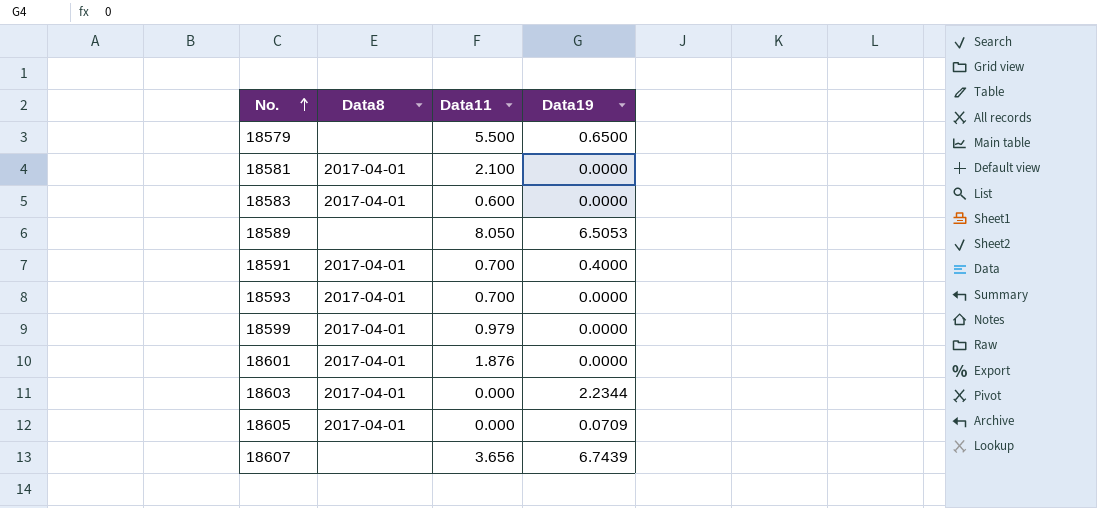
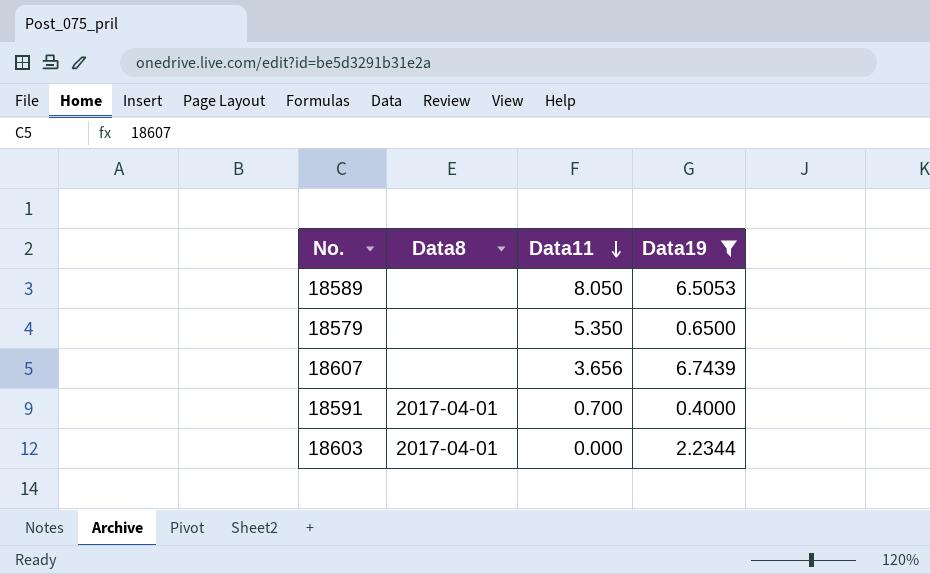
filter: none -> Data19 >= 0.4000
row order: No. ascending -> Data11 descending
18579 | Data11: 5.500 -> 5.350

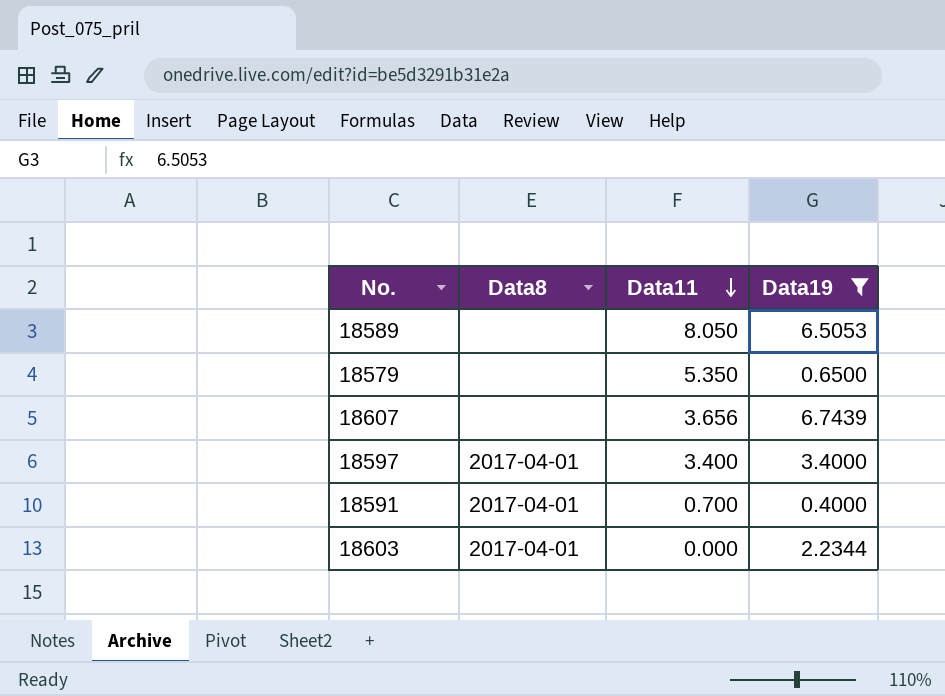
row 18597: none -> 2017-04-01 | 3.400 | 3.4000

